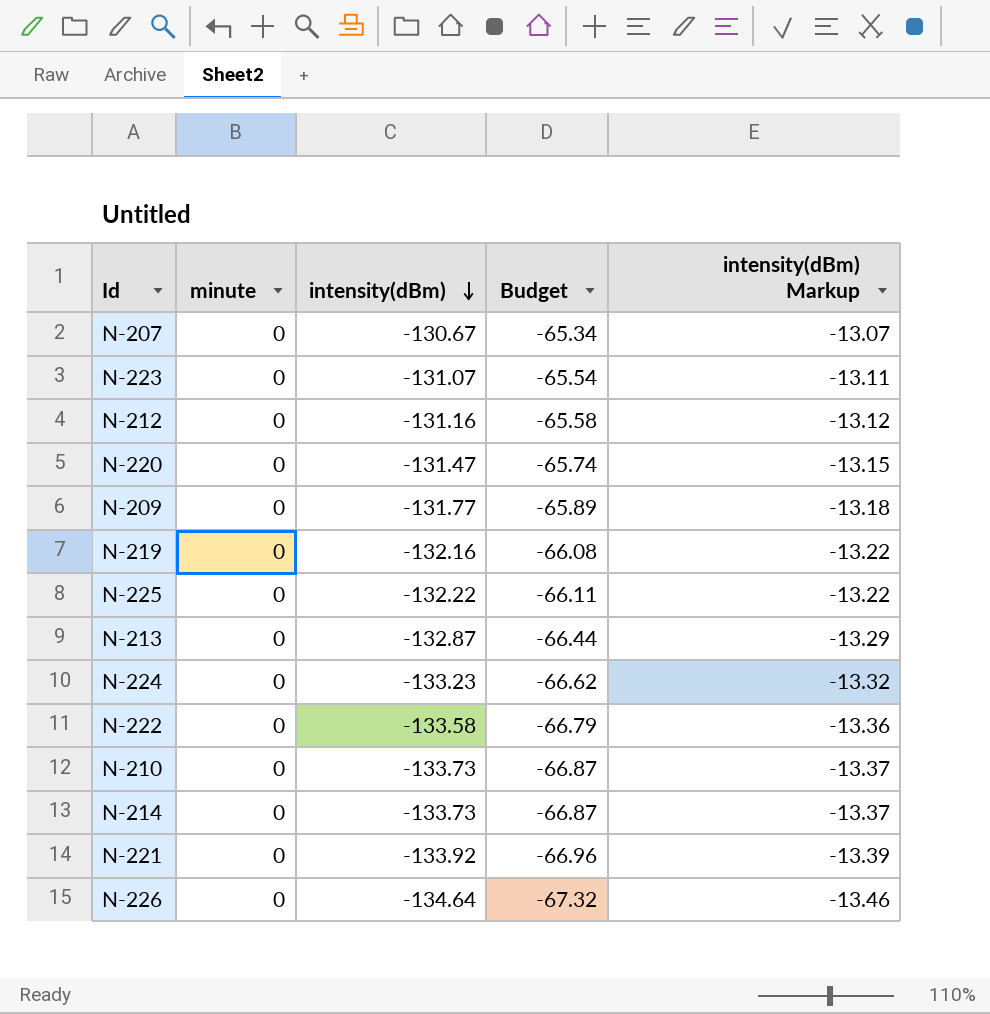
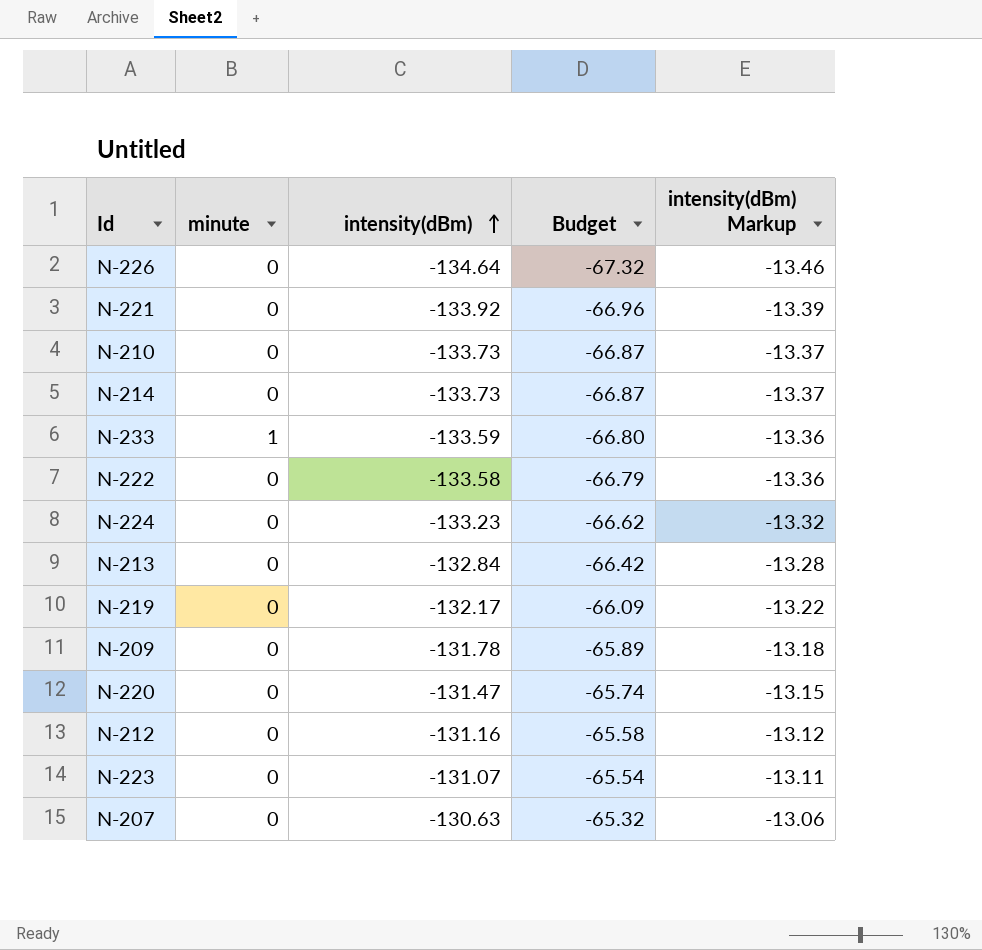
row order: intensity(dBm) descending -> intensity(dBm) ascending
row N-225: 0 | -132.22 | -66.11 | -13.22 -> none
row N-233: none -> 1 | -133.59 | -66.80 | -13.36
N-213 | intensity(dBm): -132.87 -> -132.84
N-213 | Budget: -66.44 -> -66.42
N-213 | intensity(dBm) Markup: -13.29 -> -13.28
N-219 | intensity(dBm): -132.16 -> -132.17
N-219 | Budget: -66.08 -> -66.09
N-209 | intensity(dBm): -131.77 -> -131.78
N-207 | intensity(dBm): -130.67 -> -130.63
N-207 | Budget: -65.34 -> -65.32
N-207 | intensity(dBm) Markup: -13.07 -> -13.06

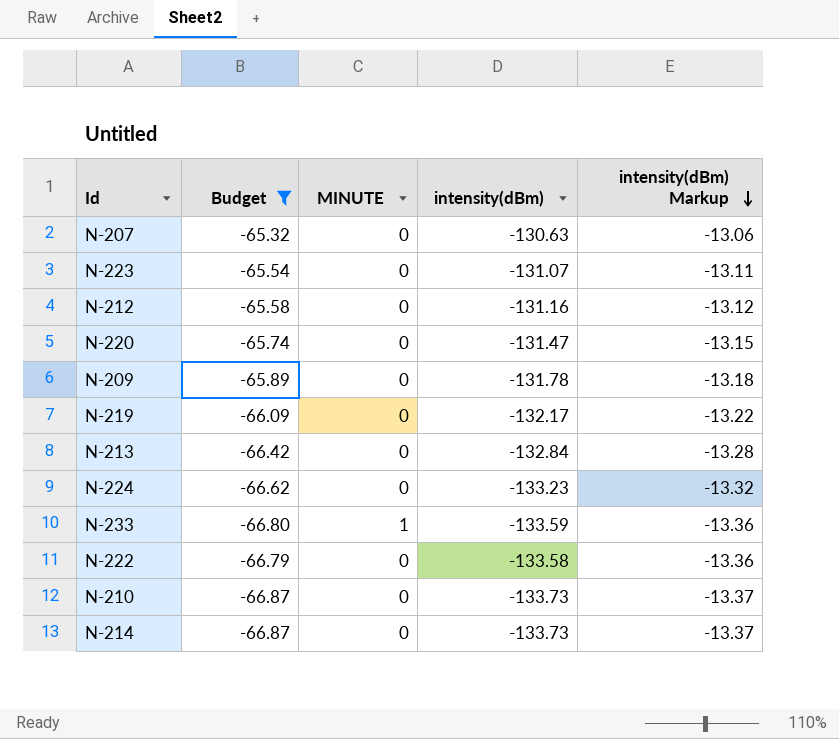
filter: none -> Budget >= -66.87
row order: intensity(dBm) ascending -> intensity(dBm) Markup descending
column Budget | position: 4 -> 2
column name: minute -> MINUTE

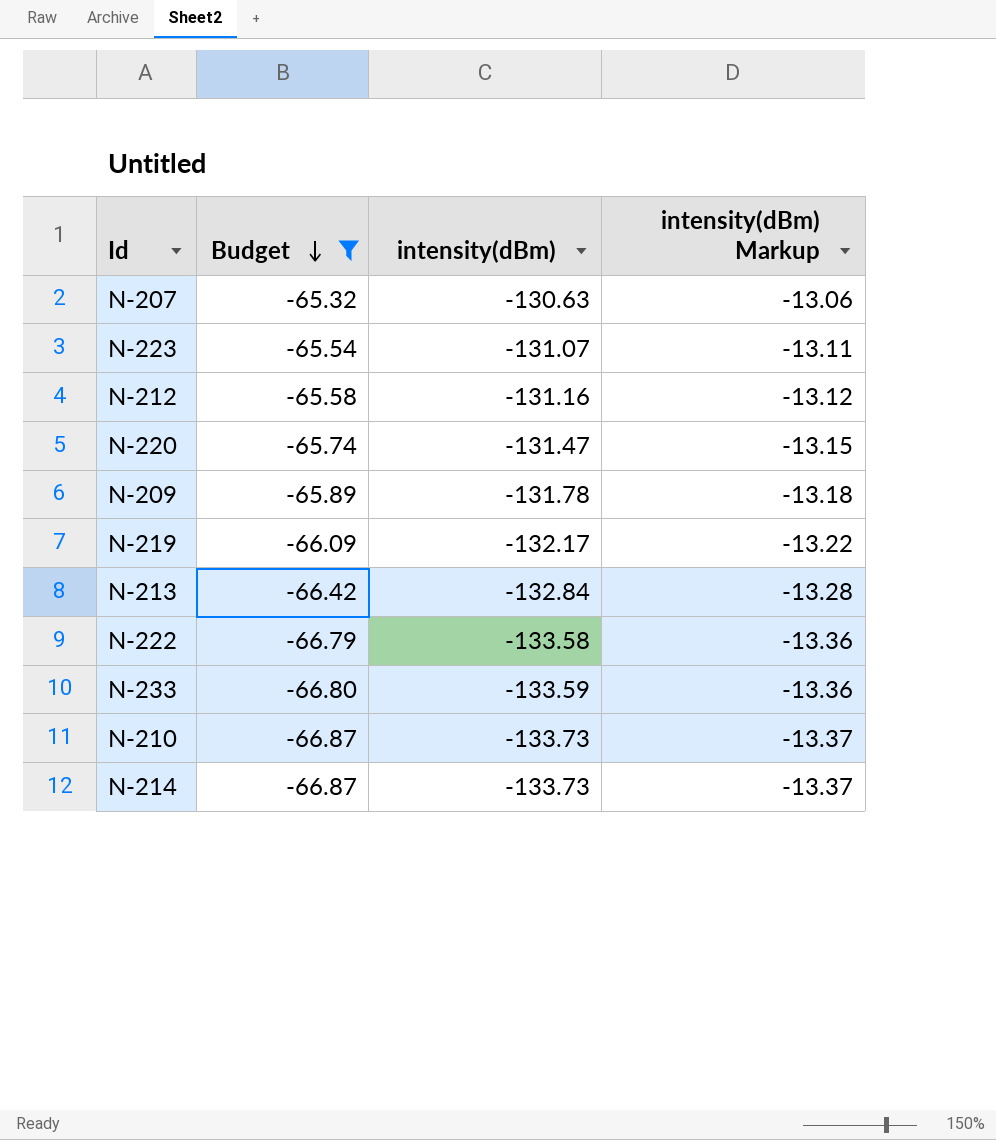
row order: intensity(dBm) Markup descending -> Budget descending
column MINUTE | position: 3 -> none
row N-224: -66.62 | 0 | -133.23 | -13.32 -> none

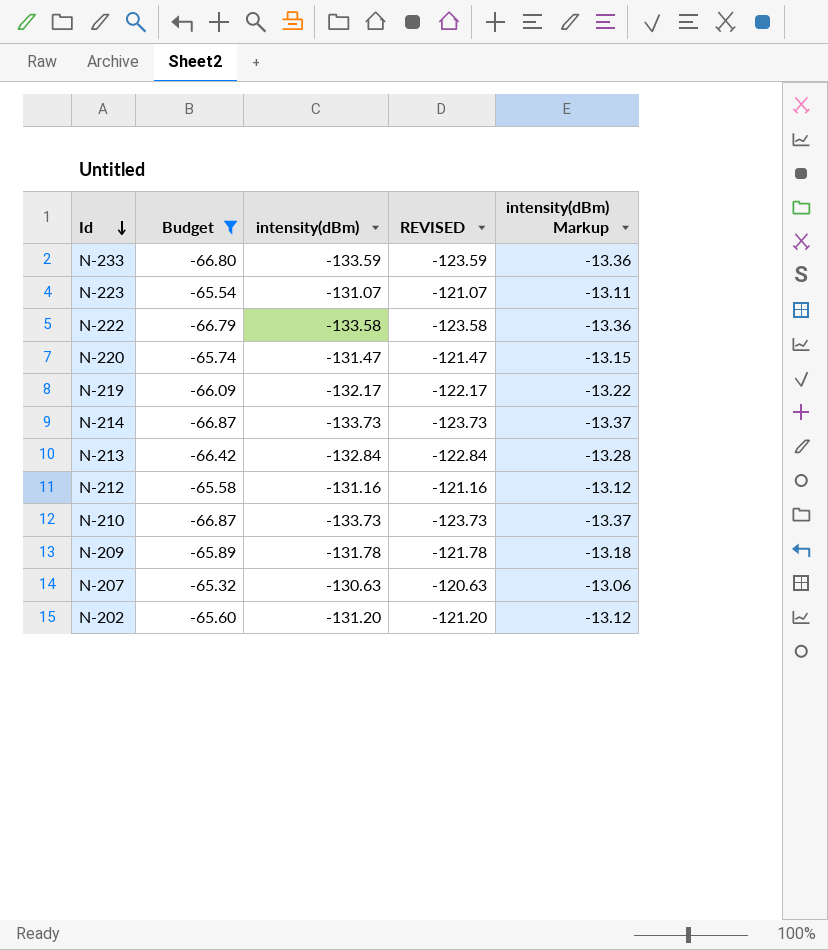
row order: Budget descending -> Id descending
column REVISED | formula: none -> [intensity(dBm)] + 10
row N-202: none -> -65.60 | -131.20 | -121.20 | -13.12

